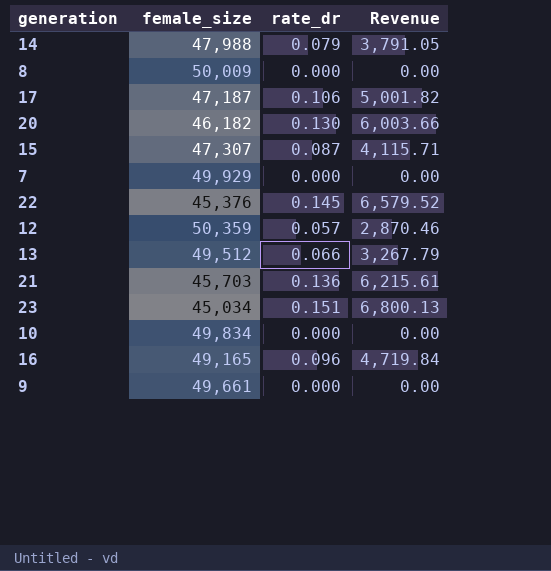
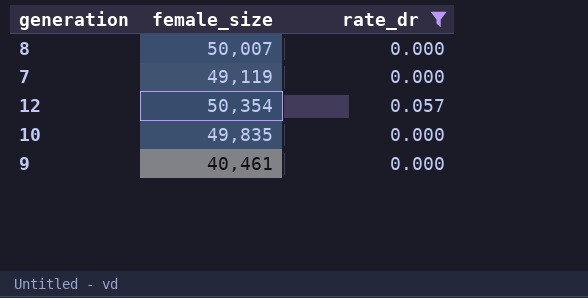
filter: none -> rate_dr <= 0.057
column Revenue | formula: [female_size] * [rate_dr] -> none
8 | female_size: 50,009 -> 50,007
7 | female_size: 49,929 -> 49,119
12 | female_size: 50,359 -> 50,354
10 | female_size: 49,834 -> 49,835
9 | female_size: 49,661 -> 40,461

